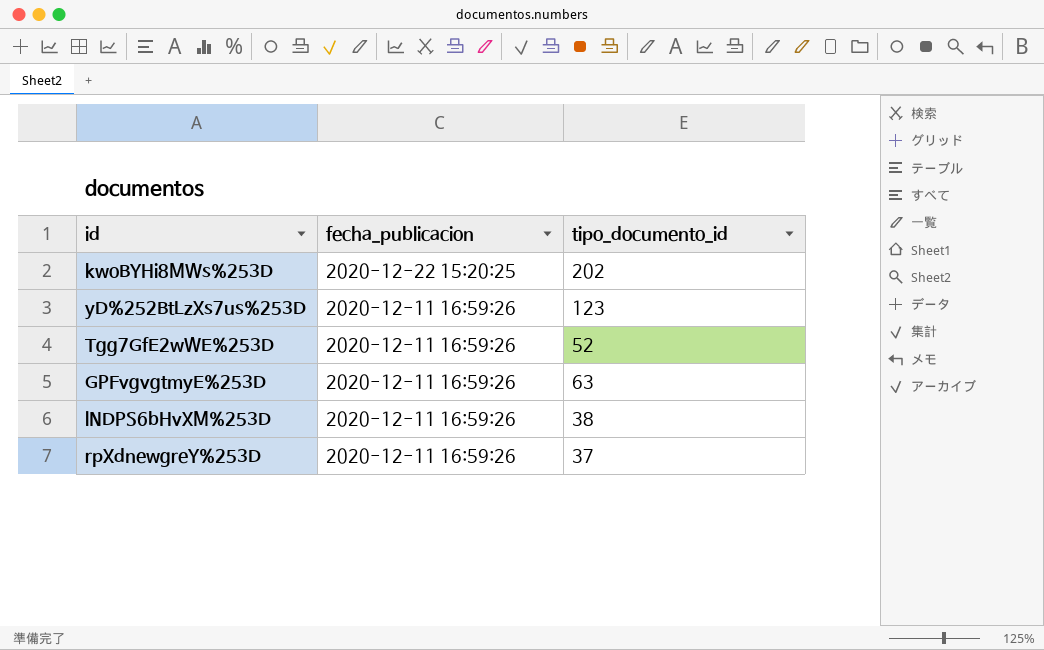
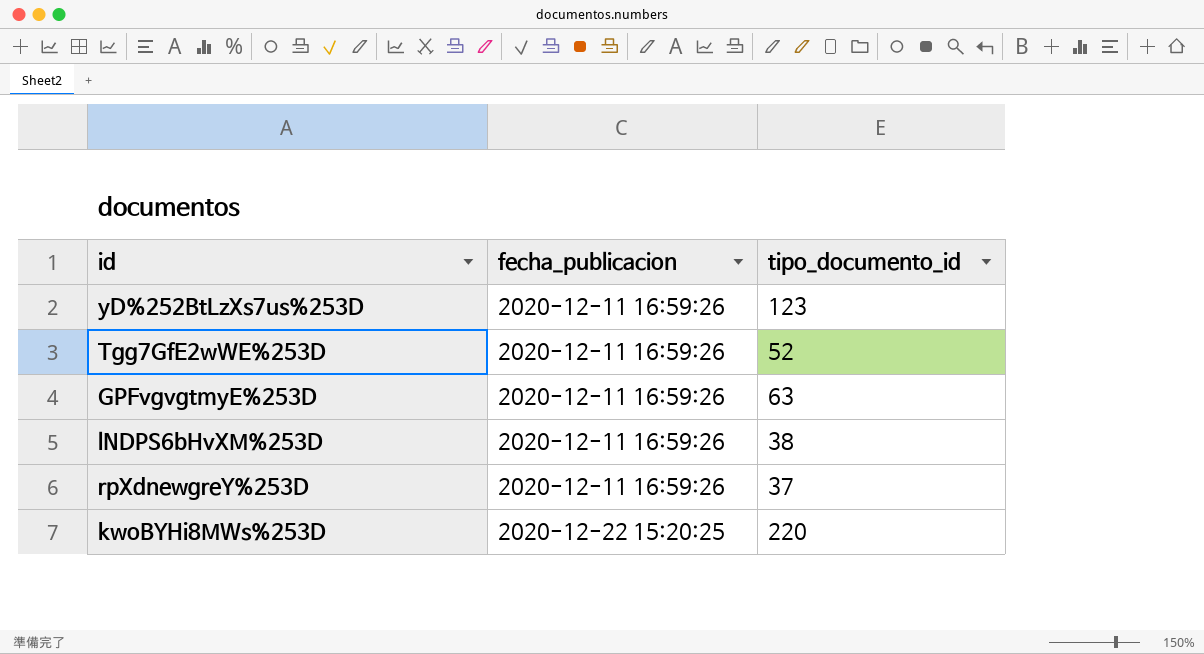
row order: fecha_publicacion descending -> fecha_publicacion ascending
kwoBYHi8MWs%253D | tipo_documento_id: 202 -> 220

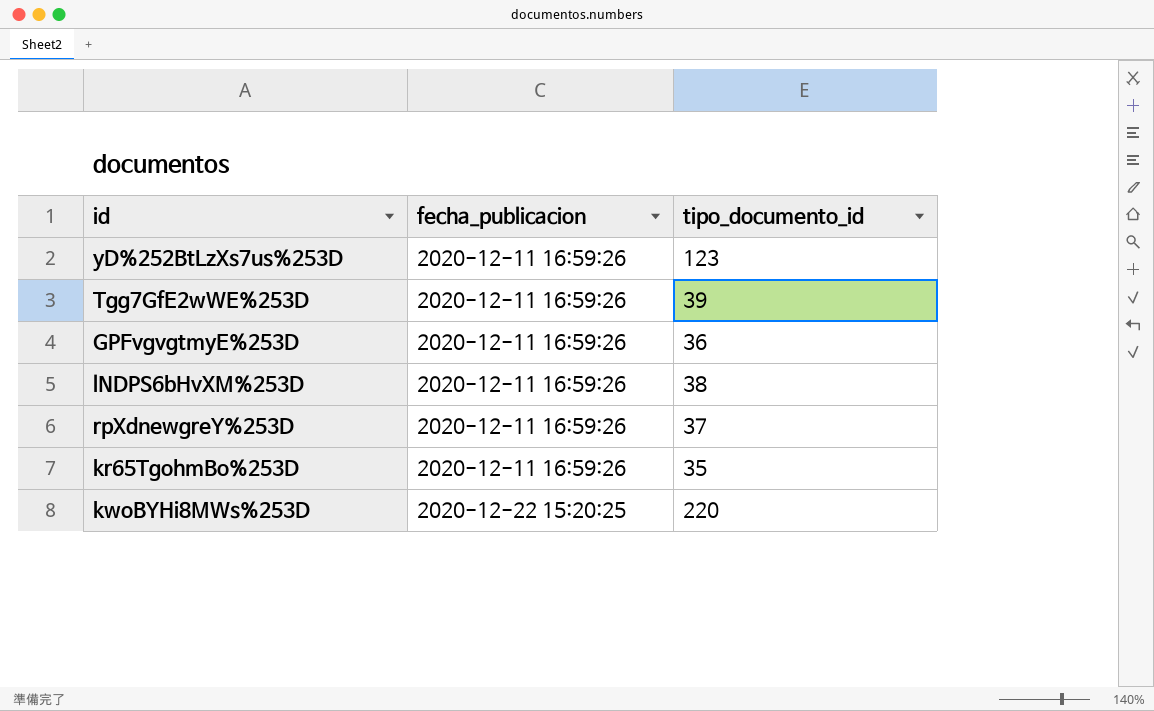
Tgg7GfE2wWE%253D | tipo_documento_id: 52 -> 39
GPFvgvgtmyE%253D | tipo_documento_id: 63 -> 36
row kr65TgohmBo%253D: none -> 2020-12-11 16:59:26 | 35

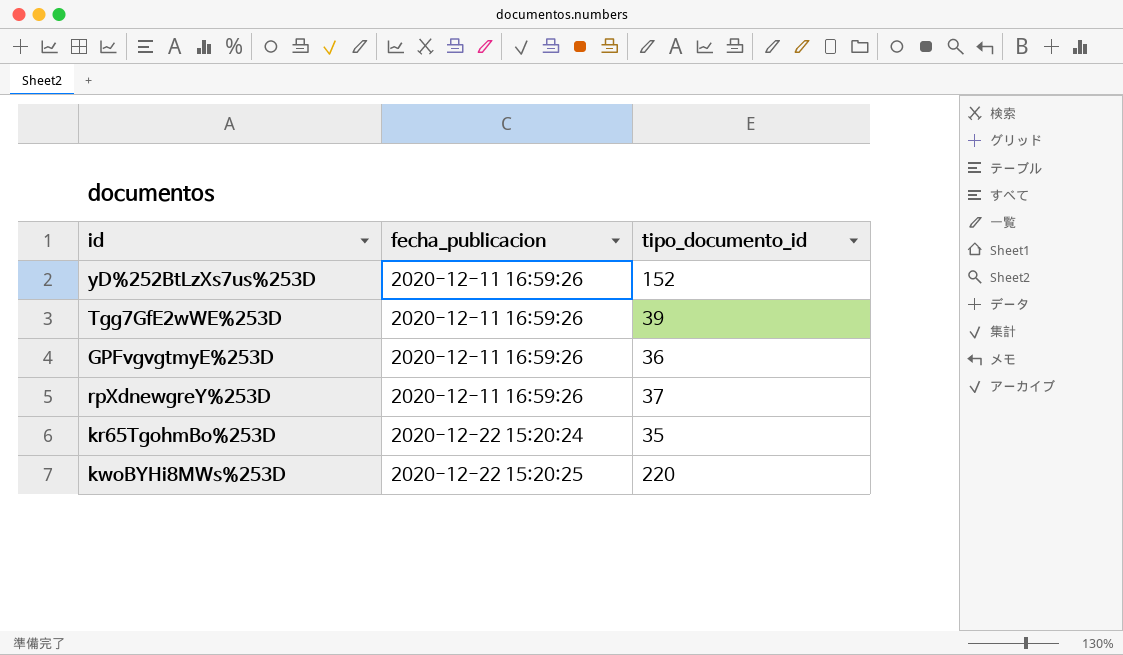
row lNDPS6bHvXM%253D: 2020-12-11 16:59:26 | 38 -> none
yD%252BtLzXs7us%253D | tipo_documento_id: 123 -> 152
kr65TgohmBo%253D | fecha_publicacion: 2020-12-11 16:59:26 -> 2020-12-22 15:20:24

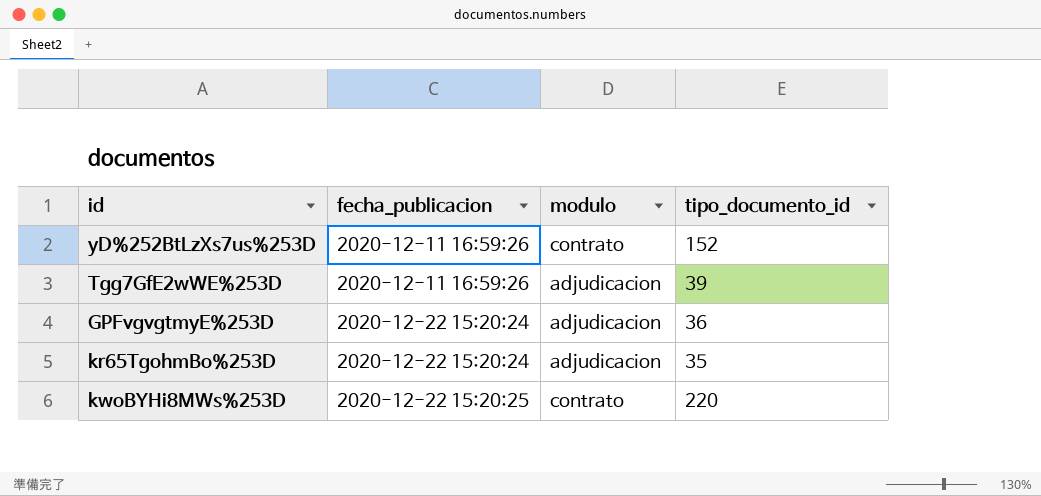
column modulo | position: none -> 3
row rpXdnewgreY%253D: 2020-12-11 16:59:26 | 37 -> none
GPFvgvgtmyE%253D | fecha_publicacion: 2020-12-11 16:59:26 -> 2020-12-22 15:20:24

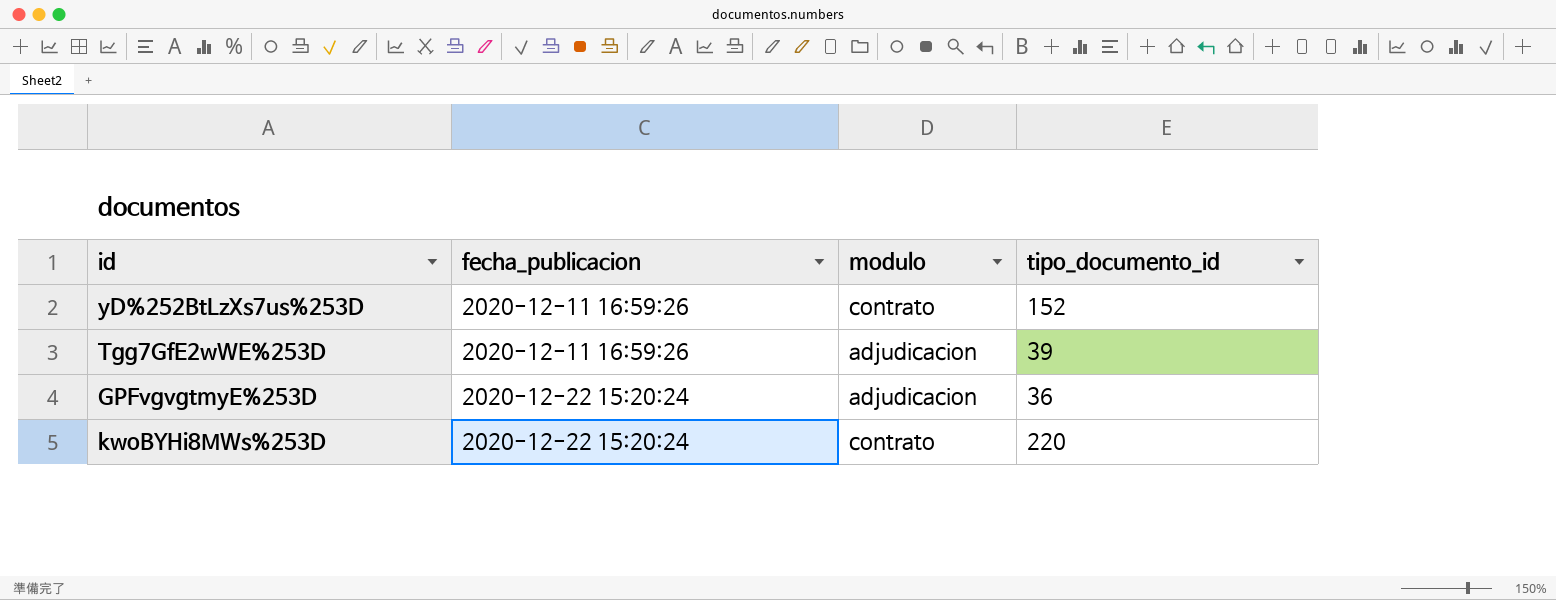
row kr65TgohmBo%253D: 2020-12-22 15:20:24 | adjudicacion | 35 -> none
kwoBYHi8MWs%253D | fecha_publicacion: 2020-12-22 15:20:25 -> 2020-12-22 15:20:24

